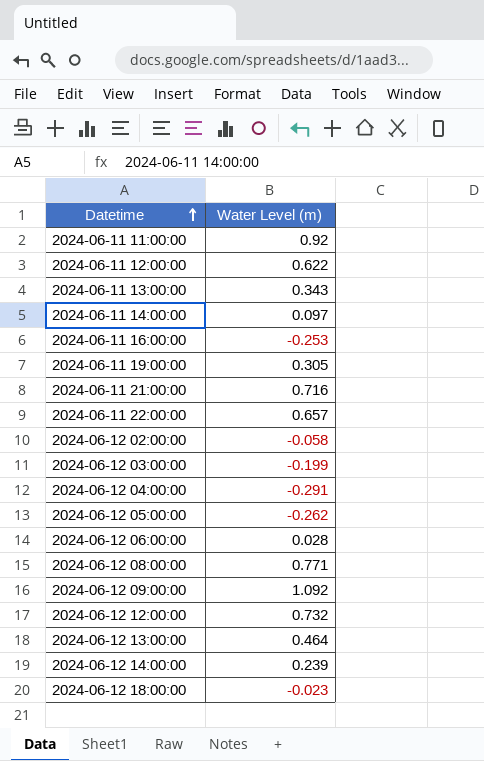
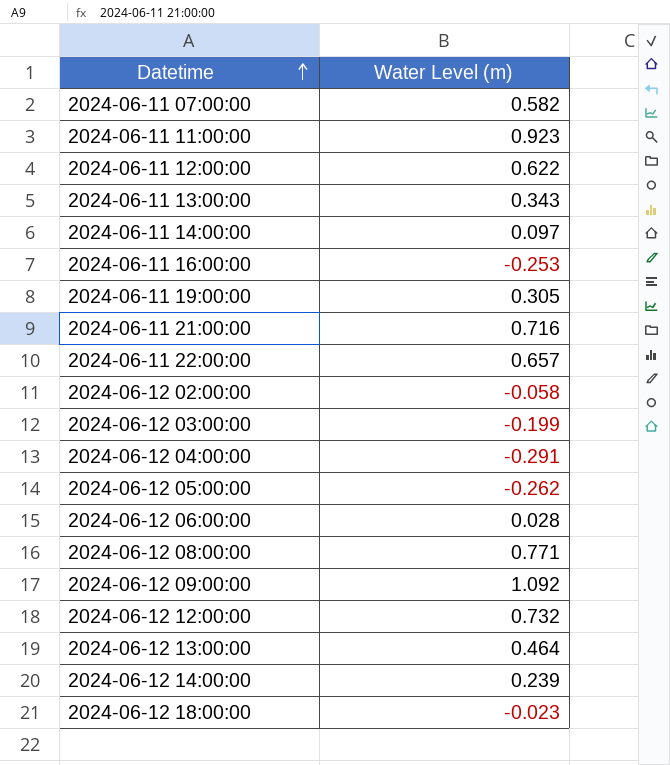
row 2024-06-11 07:00:00: none -> 0.582
2024-06-11 11:00:00 | Water Level (m): 0.92 -> 0.923

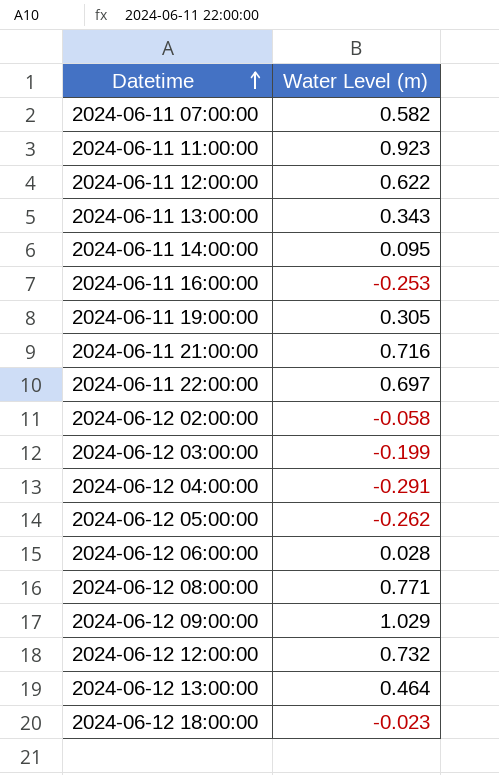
row 2024-06-12 14:00:00: 0.239 -> none
2024-06-11 14:00:00 | Water Level (m): 0.097 -> 0.095
2024-06-11 22:00:00 | Water Level (m): 0.657 -> 0.697
2024-06-12 09:00:00 | Water Level (m): 1.092 -> 1.029

